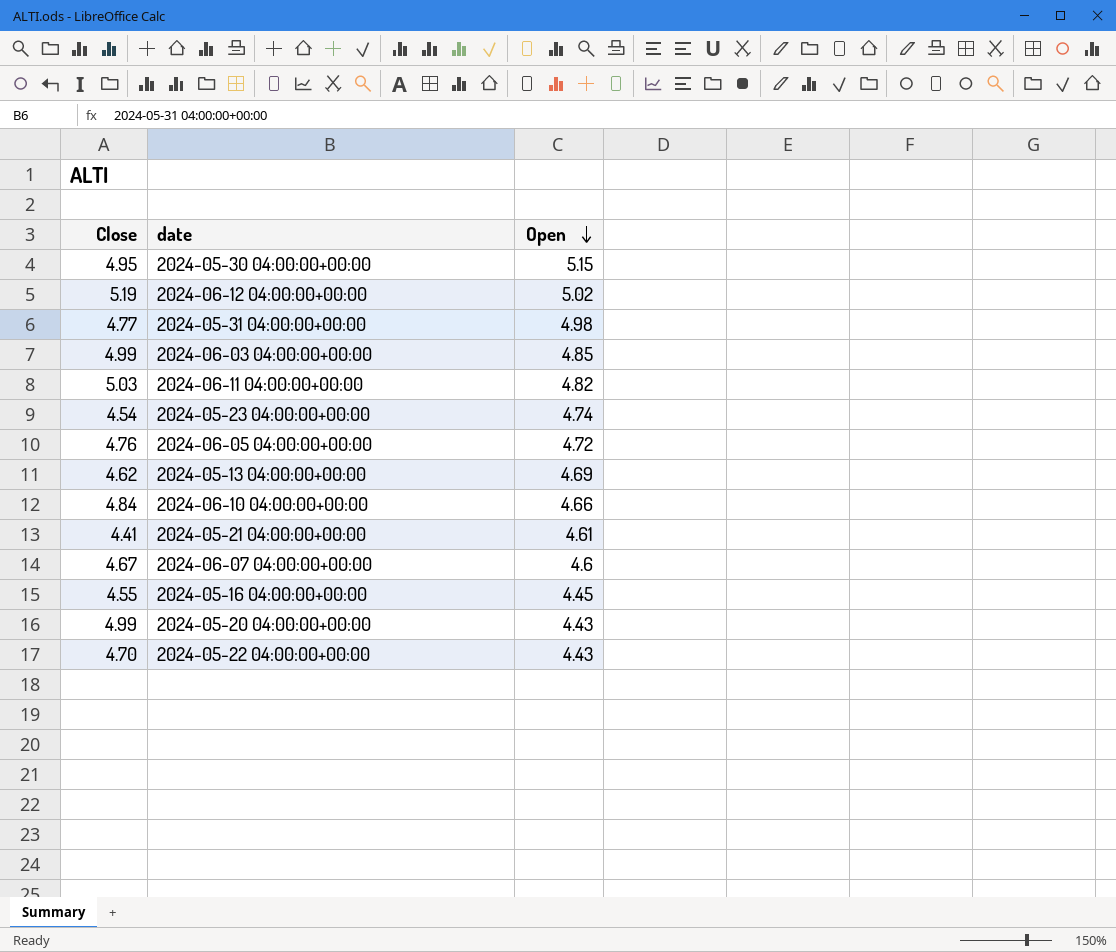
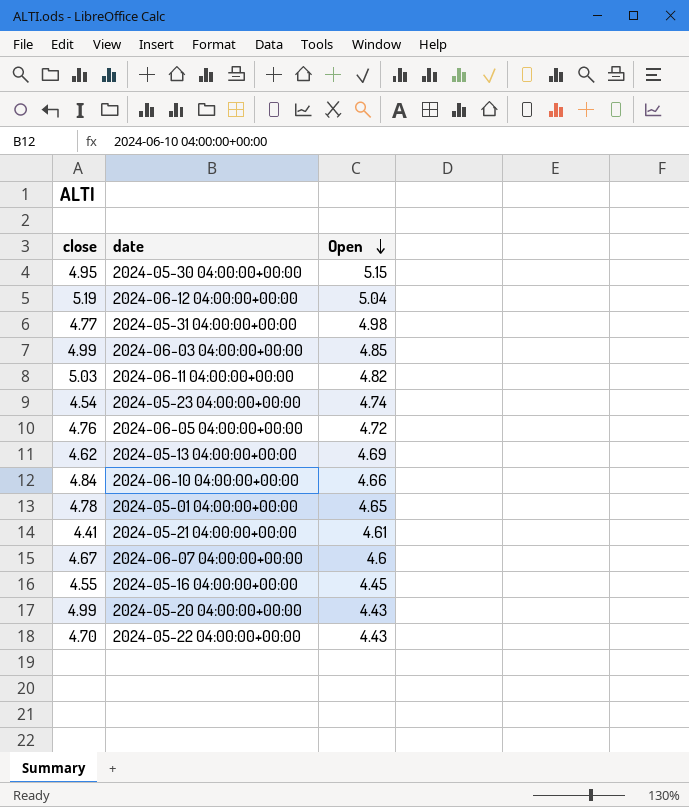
column name: Close -> close
2024-06-12 04:00:00+00:00 | Open: 5.02 -> 5.04
row 2024-05-01 04:00:00+00:00: none -> 4.78 | 4.65

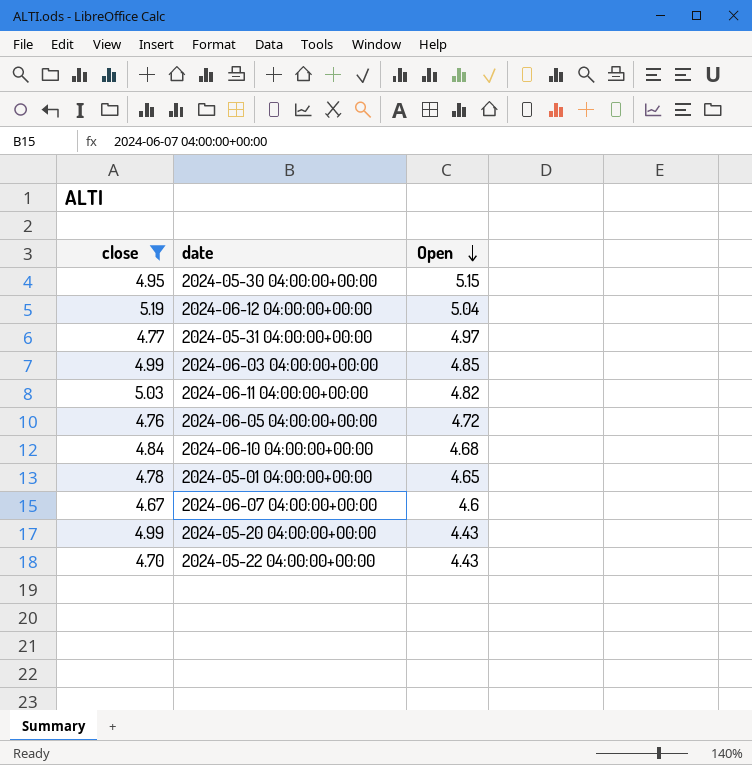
filter: none -> close >= 4.67
2024-05-31 04:00:00+00:00 | Open: 4.98 -> 4.97
2024-06-10 04:00:00+00:00 | Open: 4.66 -> 4.68

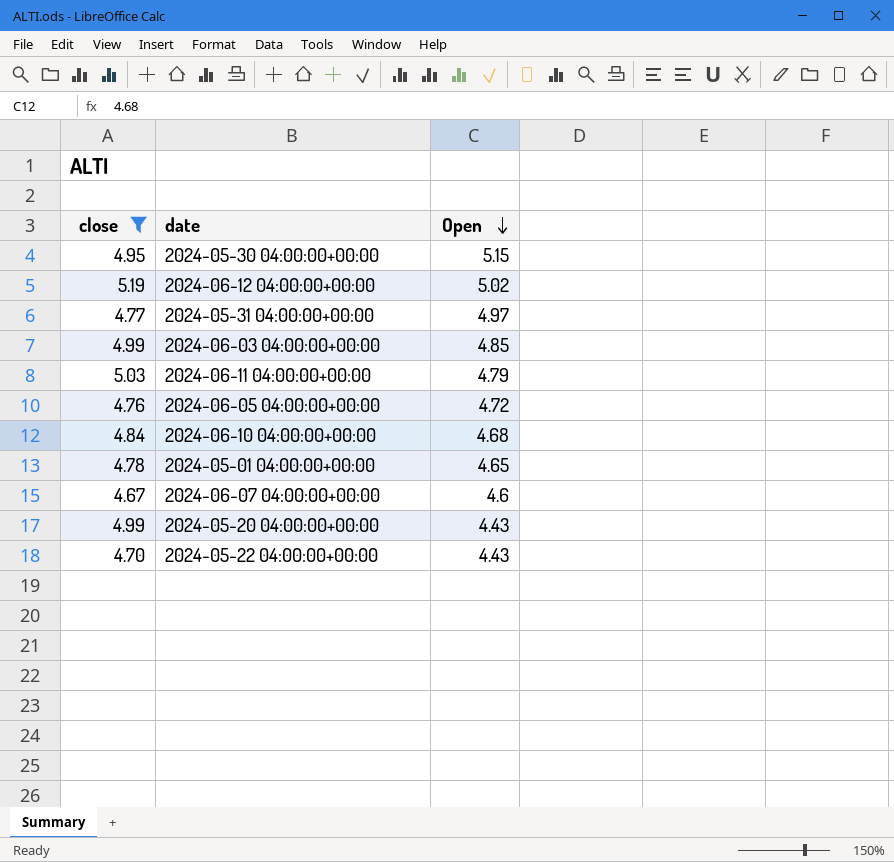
2024-06-12 04:00:00+00:00 | Open: 5.04 -> 5.02
2024-06-11 04:00:00+00:00 | Open: 4.82 -> 4.79

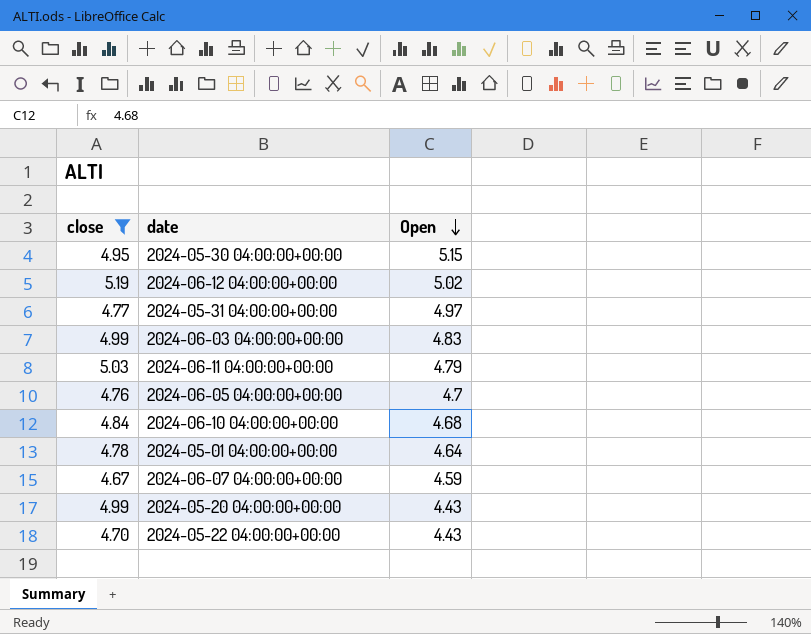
2024-06-03 04:00:00+00:00 | Open: 4.85 -> 4.83
2024-06-05 04:00:00+00:00 | Open: 4.72 -> 4.7
2024-05-01 04:00:00+00:00 | Open: 4.65 -> 4.64
2024-06-07 04:00:00+00:00 | Open: 4.6 -> 4.59

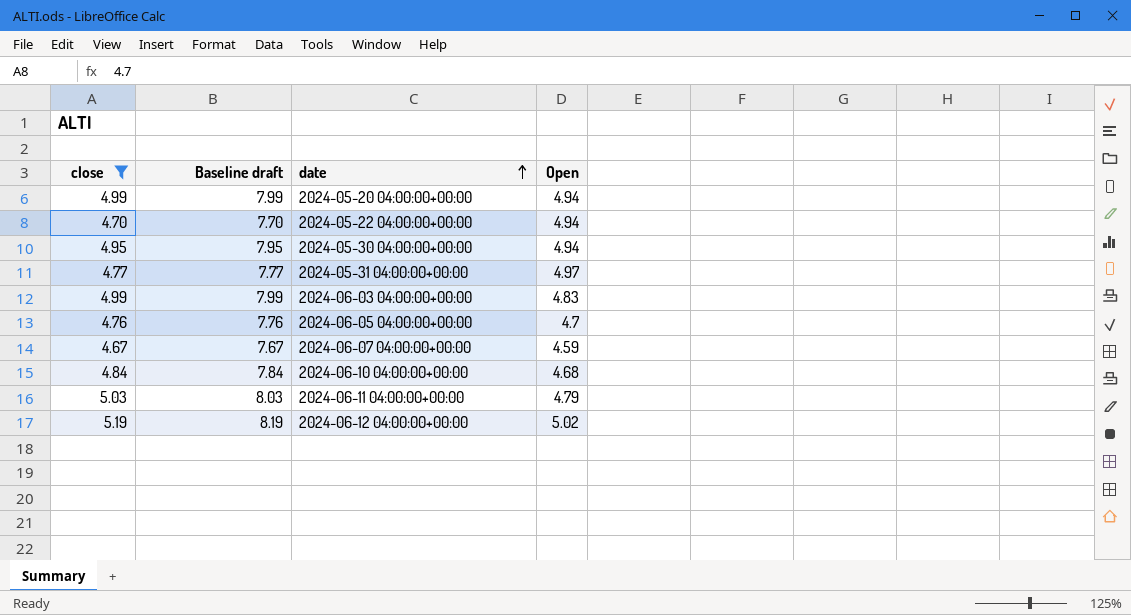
row order: Open descending -> date ascending
column Baseline draft | formula: none -> [close] + 3
row 2024-05-01 04:00:00+00:00: 4.78 | 4.64 -> none
2024-05-20 04:00:00+00:00 | Open: 4.43 -> 4.94
2024-05-22 04:00:00+00:00 | Open: 4.43 -> 4.94
2024-05-30 04:00:00+00:00 | Open: 5.15 -> 4.94

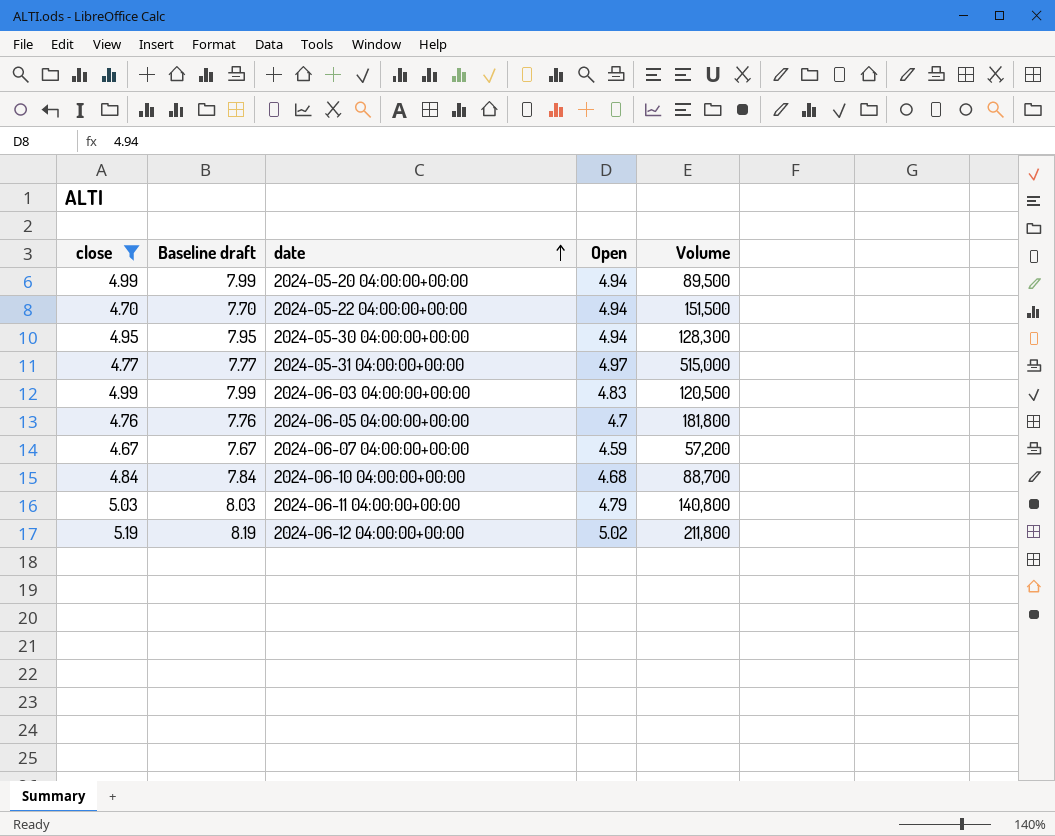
column Volume | position: none -> 5

